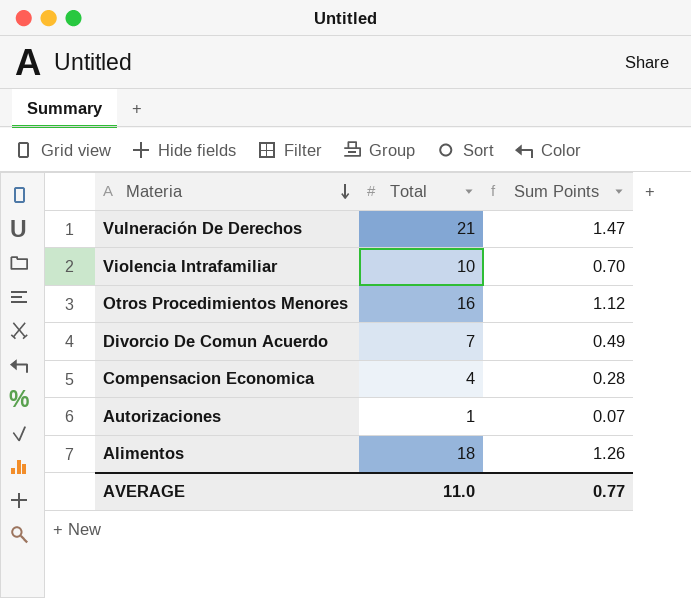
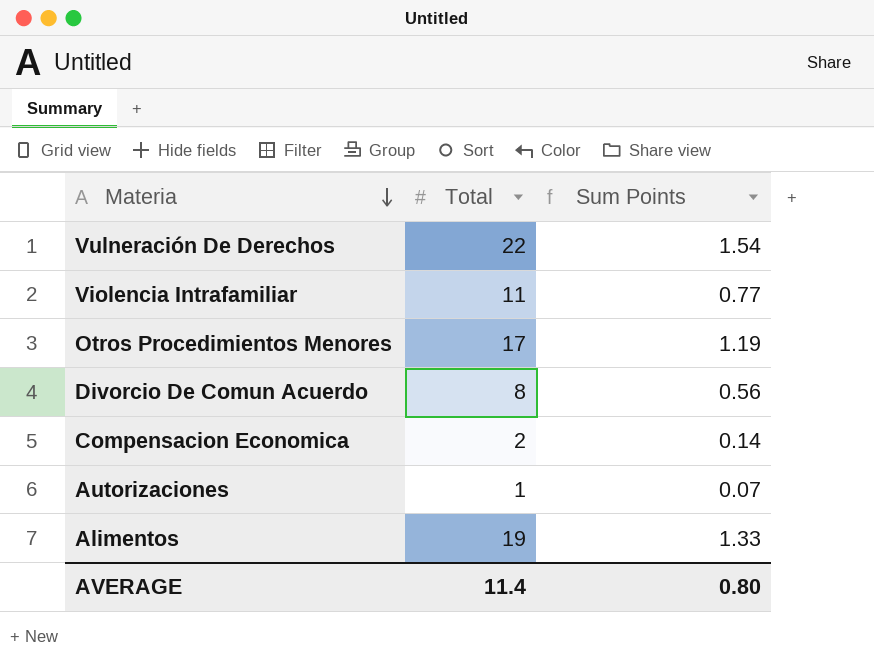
Vulneración De Derechos | Total: 21 -> 22
Vulneración De Derechos | Sum Points: 1.47 -> 1.54
Violencia Intrafamiliar | Total: 10 -> 11
Violencia Intrafamiliar | Sum Points: 0.70 -> 0.77
Otros Procedimientos Menores | Total: 16 -> 17
Otros Procedimientos Menores | Sum Points: 1.12 -> 1.19
Divorcio De Comun Acuerdo | Total: 7 -> 8
Divorcio De Comun Acuerdo | Sum Points: 0.49 -> 0.56
Compensacion Economica | Total: 4 -> 2
Compensacion Economica | Sum Points: 0.28 -> 0.14
Alimentos | Total: 18 -> 19
Alimentos | Sum Points: 1.26 -> 1.33
AVERAGE | Total: 11.0 -> 11.4
AVERAGE | Sum Points: 0.77 -> 0.80

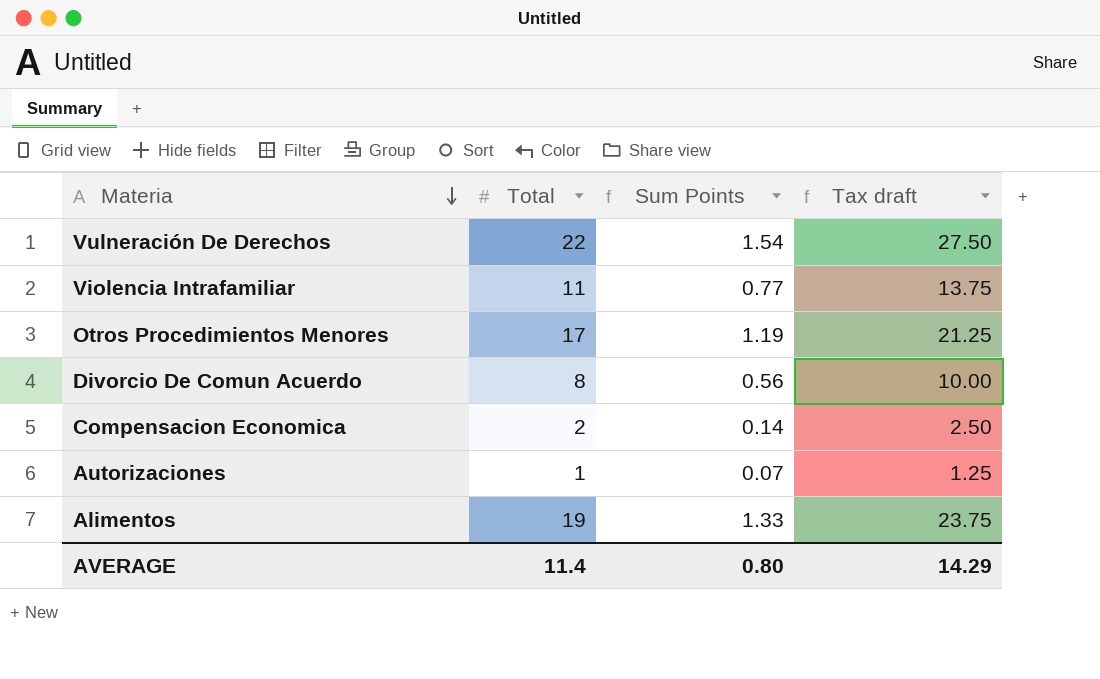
column Tax draft | formula: none -> [Total] * 1.25

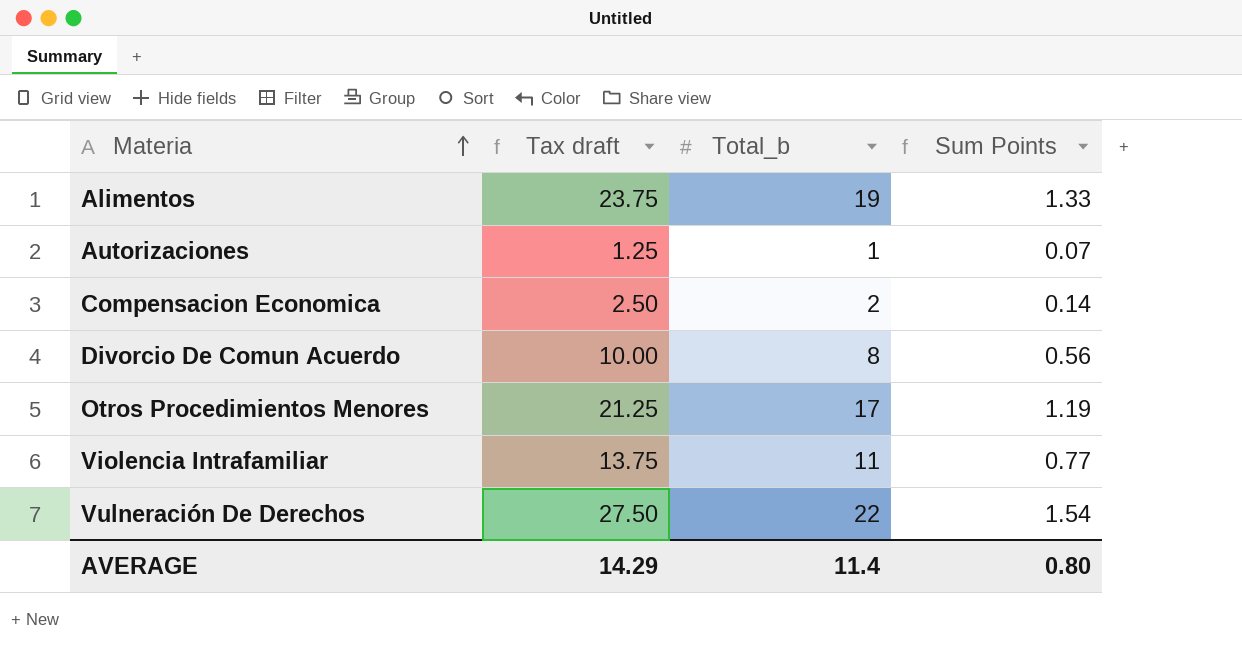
row order: Materia descending -> Materia ascending
column Tax draft | position: 4 -> 2
column name: Total -> Total_b

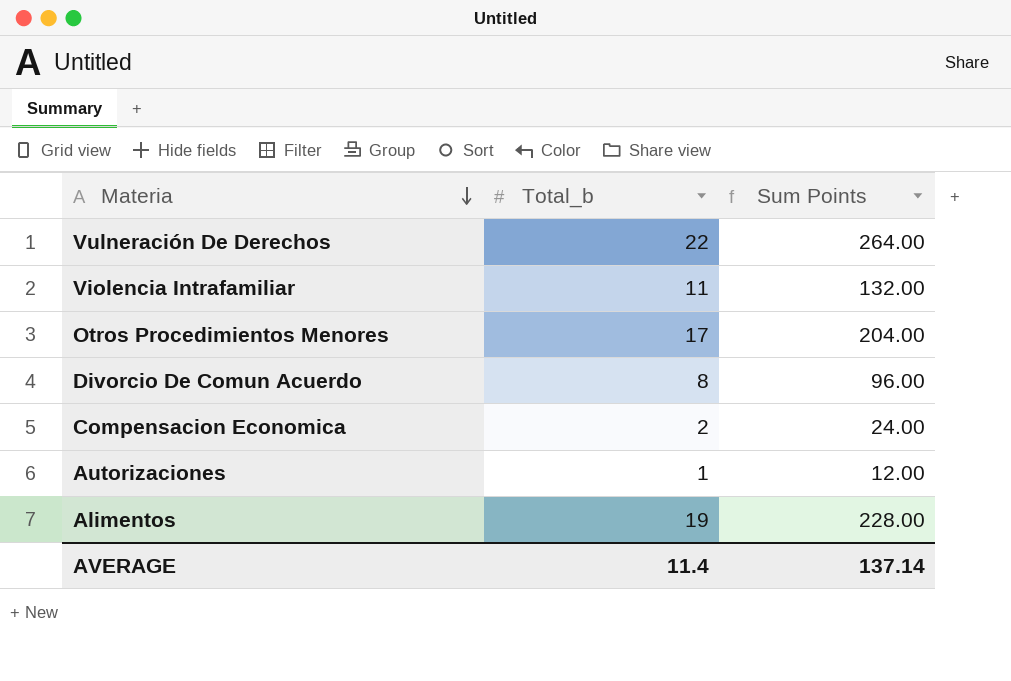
row order: Materia ascending -> Materia descending
column Tax draft | formula: [Total_b] * 1.25 -> none
column Sum Points | formula: [Total_b] * 0.07 -> [Total_b] * 12
AVERAGE | Sum Points: 0.80 -> 137.14

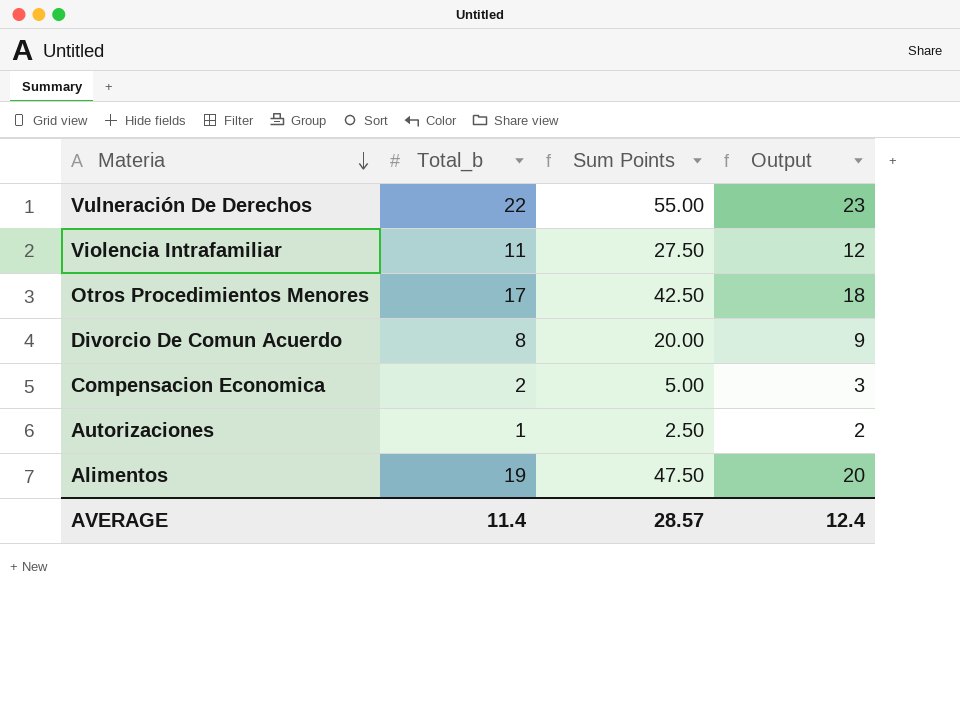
column Sum Points | formula: [Total_b] * 12 -> [Total_b] * 2.5
column Output | formula: none -> [Total_b] + 1
AVERAGE | Sum Points: 137.14 -> 28.57

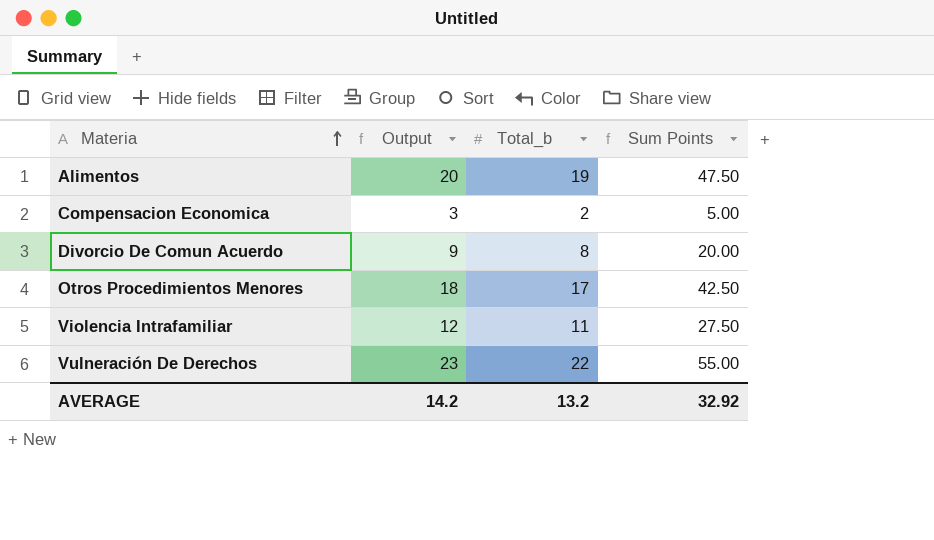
row order: Materia descending -> Materia ascending
column Output | position: 4 -> 2
row Autorizaciones: 1 | 2.50 | 2 -> none
AVERAGE | Output: 12.4 -> 14.2
AVERAGE | Total_b: 11.4 -> 13.2
AVERAGE | Sum Points: 28.57 -> 32.92

